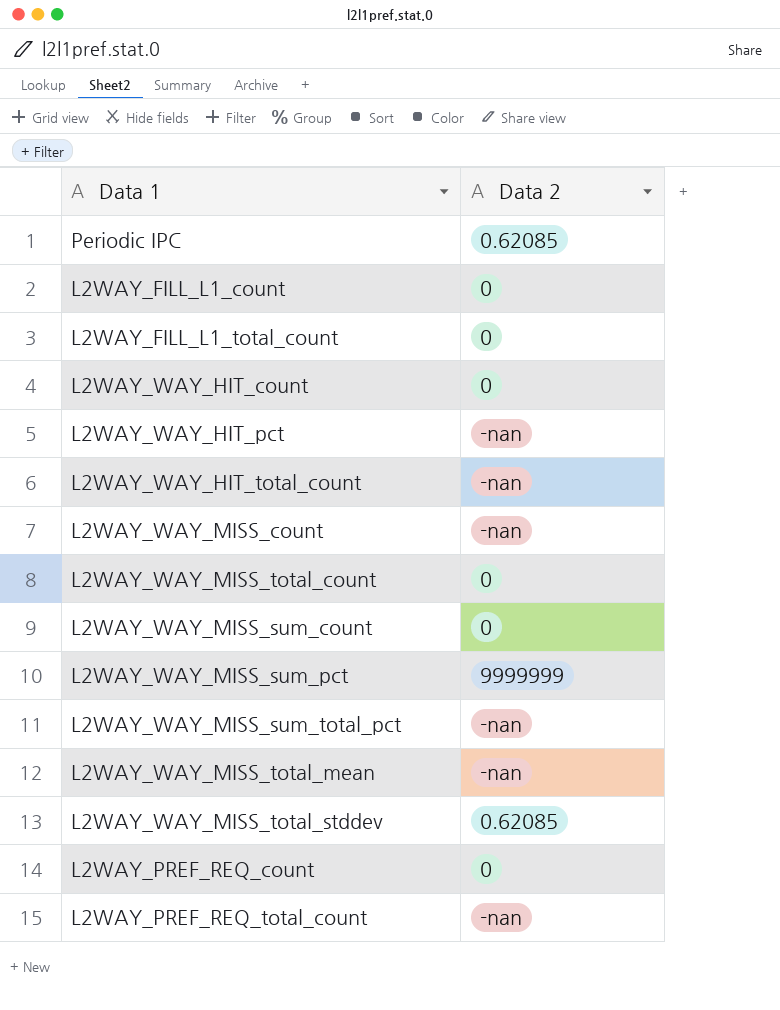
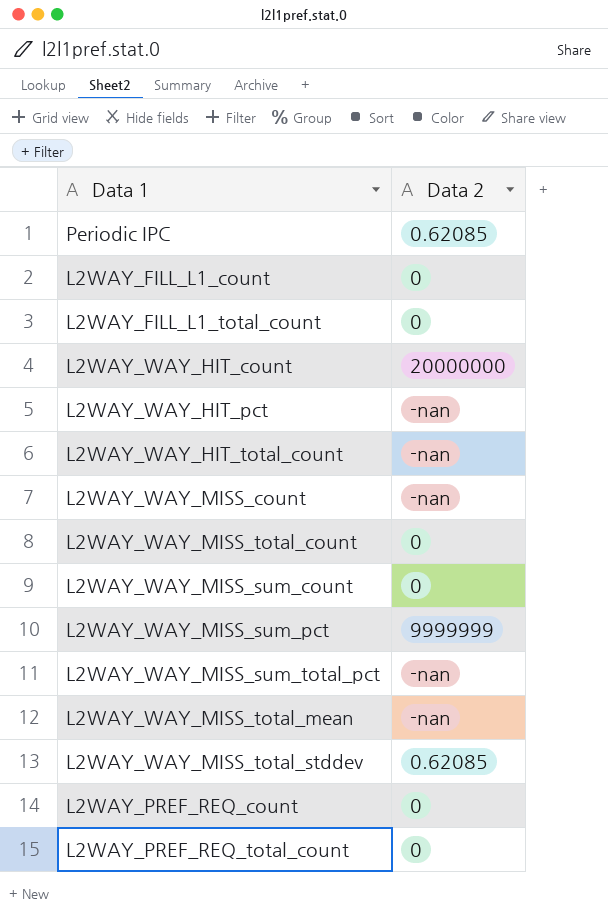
L2WAY_WAY_HIT_count | Data 2: 0 -> 20000000
L2WAY_PREF_REQ_total_count | Data 2: -nan -> 0

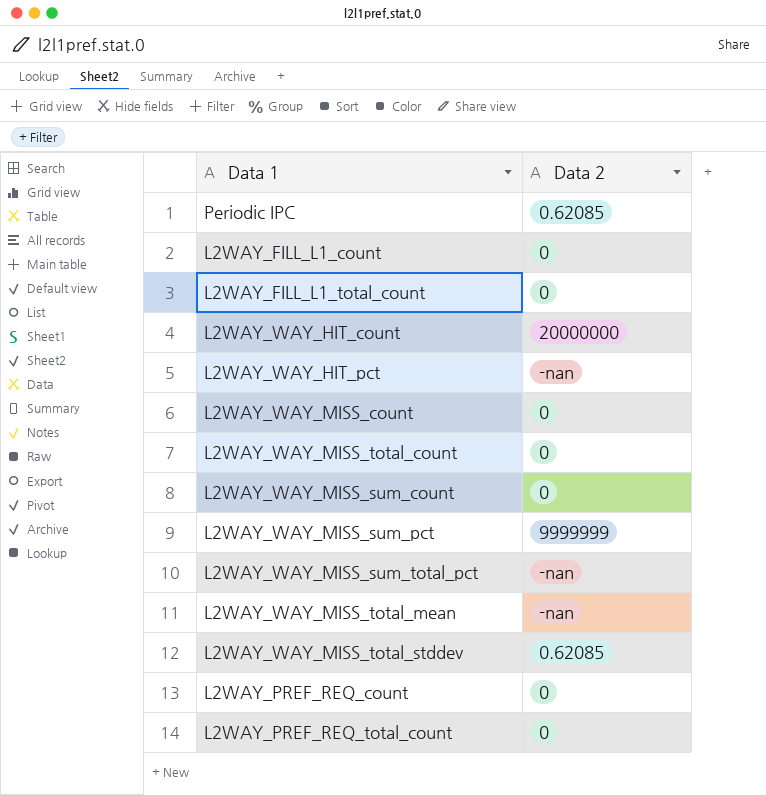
row L2WAY_WAY_HIT_total_count: -nan -> none
L2WAY_WAY_MISS_count | Data 2: -nan -> 0

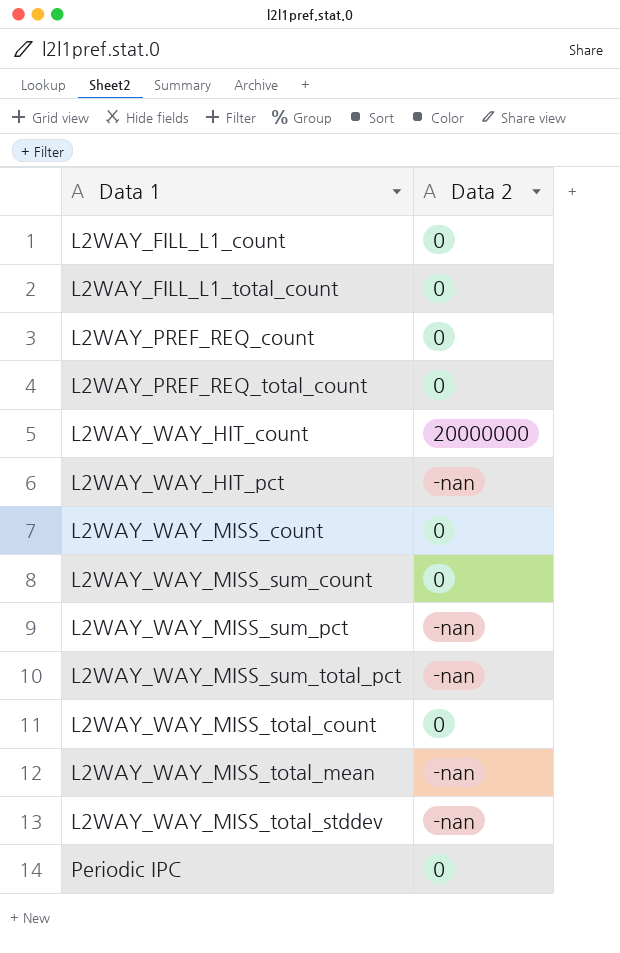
row order: none -> Data 1 ascending
L2WAY_WAY_MISS_sum_pct | Data 2: 9999999 -> -nan
L2WAY_WAY_MISS_total_stddev | Data 2: 0.62085 -> -nan
Periodic IPC | Data 2: 0.62085 -> 0

